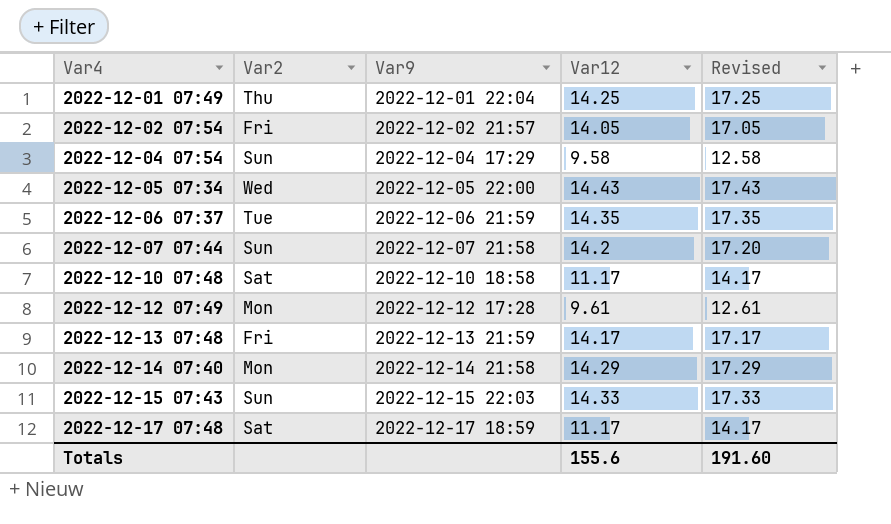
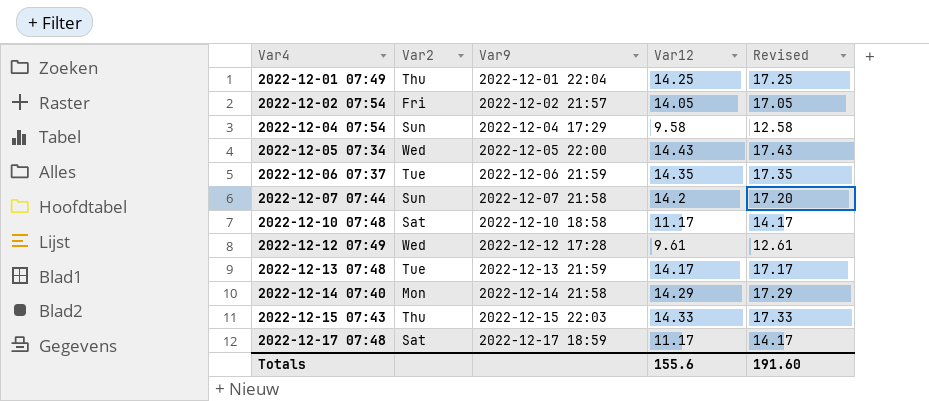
2022-12-12 07:49 | Var2: Mon -> Wed
2022-12-13 07:48 | Var2: Fri -> Tue
2022-12-15 07:43 | Var2: Sun -> Thu

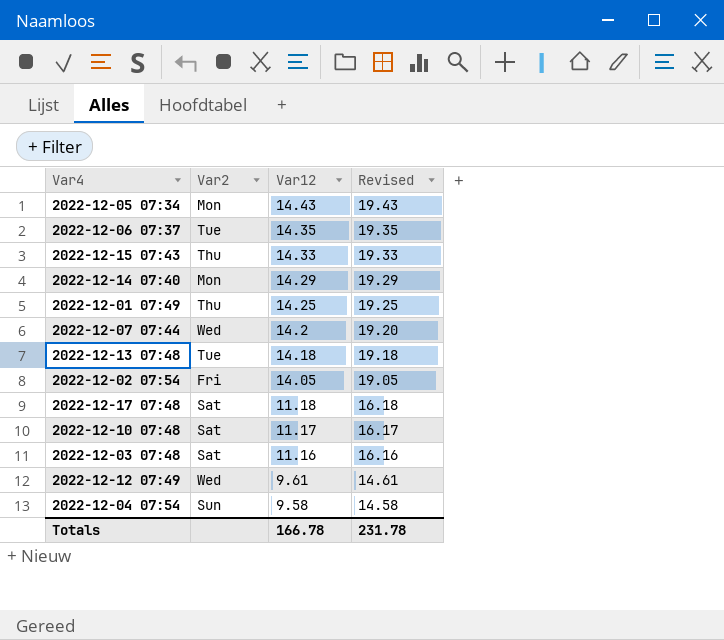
row order: Var4 ascending -> Var12 descending
column Var9 | position: 3 -> none
column Revised | formula: [Var12] + 3 -> [Var12] + 5
2022-12-05 07:34 | Var2: Wed -> Mon
2022-12-07 07:44 | Var2: Sun -> Wed
2022-12-13 07:48 | Var12: 14.17 -> 14.18
2022-12-17 07:48 | Var12: 11.17 -> 11.18
row 2022-12-03 07:48: none -> Sat | 11.16 | 16.16
Totals | Var12: 155.6 -> 166.78
Totals | Revised: 191.60 -> 231.78

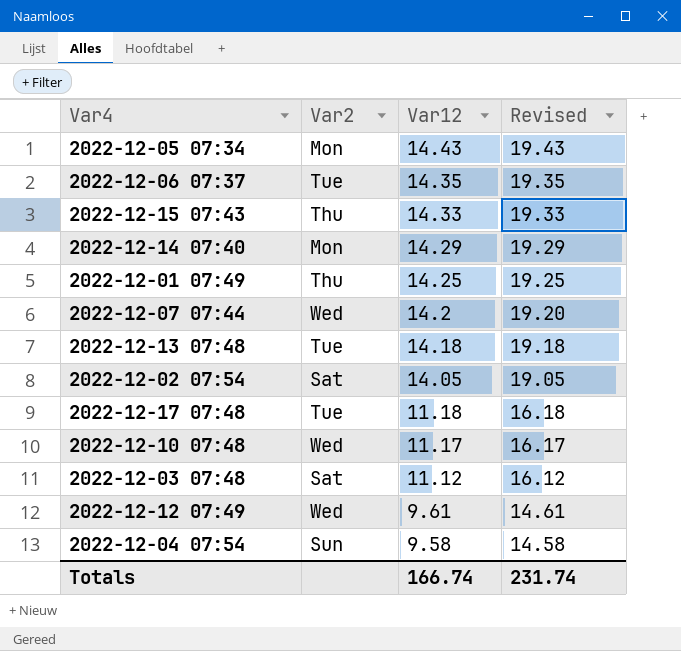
2022-12-02 07:54 | Var2: Fri -> Sat
2022-12-17 07:48 | Var2: Sat -> Tue
2022-12-10 07:48 | Var2: Sat -> Wed
2022-12-03 07:48 | Var12: 11.16 -> 11.12
2022-12-03 07:48 | Revised: 16.16 -> 16.12
Totals | Var12: 166.78 -> 166.74
Totals | Revised: 231.78 -> 231.74

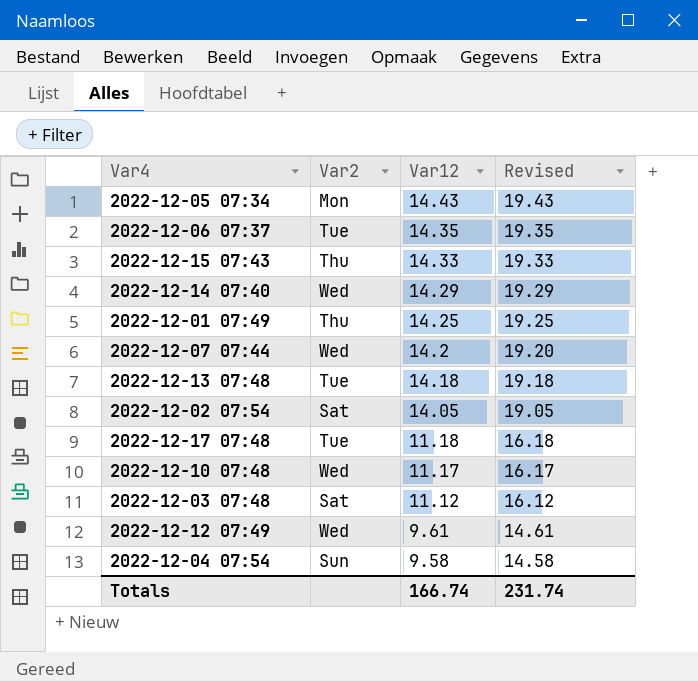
2022-12-14 07:40 | Var2: Mon -> Wed

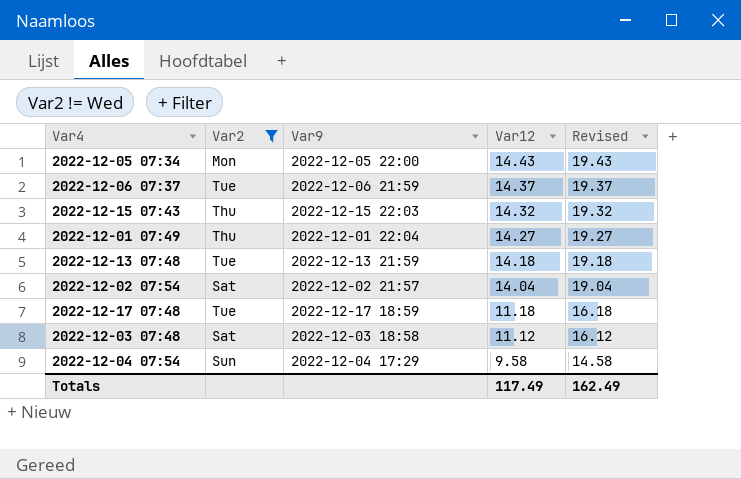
filter: none -> Var2 != Wed
column Var9 | position: none -> 3
2022-12-06 07:37 | Var12: 14.35 -> 14.37
2022-12-06 07:37 | Revised: 19.35 -> 19.37
2022-12-15 07:43 | Var12: 14.33 -> 14.32
2022-12-15 07:43 | Revised: 19.33 -> 19.32
2022-12-01 07:49 | Var12: 14.25 -> 14.27
2022-12-01 07:49 | Revised: 19.25 -> 19.27
2022-12-02 07:54 | Var12: 14.05 -> 14.04
2022-12-02 07:54 | Revised: 19.05 -> 19.04
Totals | Var12: 166.74 -> 117.49
Totals | Revised: 231.74 -> 162.49

